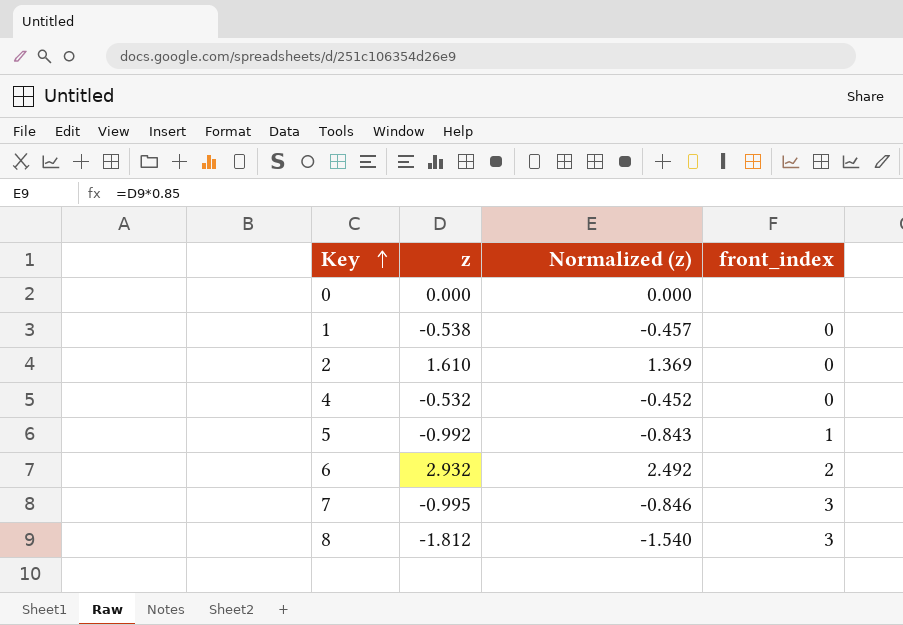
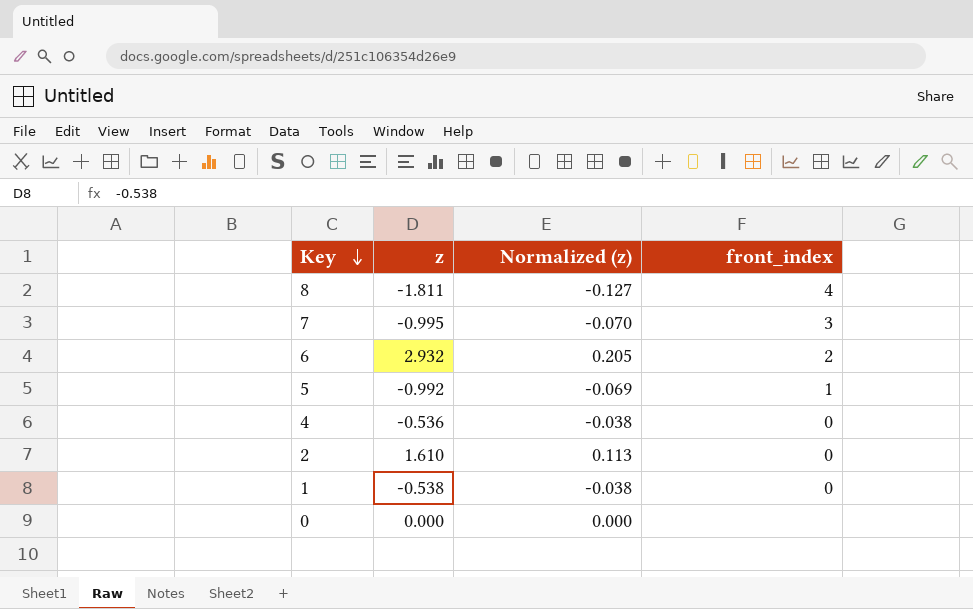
row order: Key ascending -> Key descending
column Normalized (z) | formula: [z] * 0.85 -> [z] * 0.07
8 | z: -1.812 -> -1.811
8 | front_index: 3 -> 4
4 | z: -0.532 -> -0.536

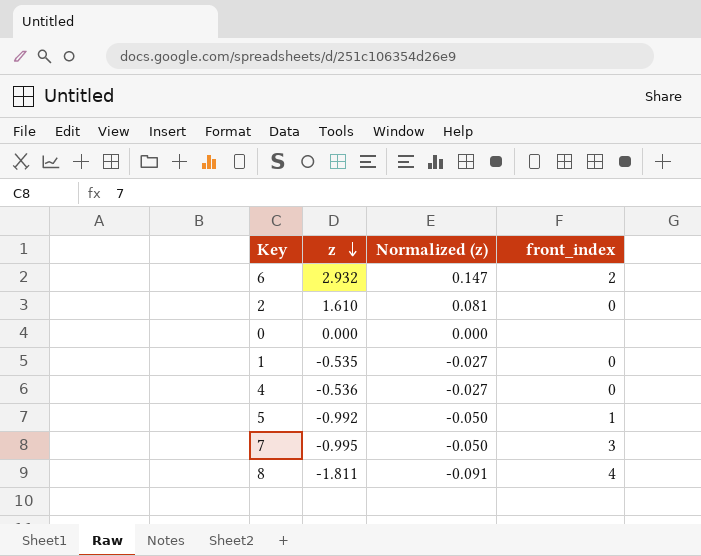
row order: Key descending -> z descending
column Normalized (z) | formula: [z] * 0.07 -> [z] * 0.05
1 | z: -0.538 -> -0.535

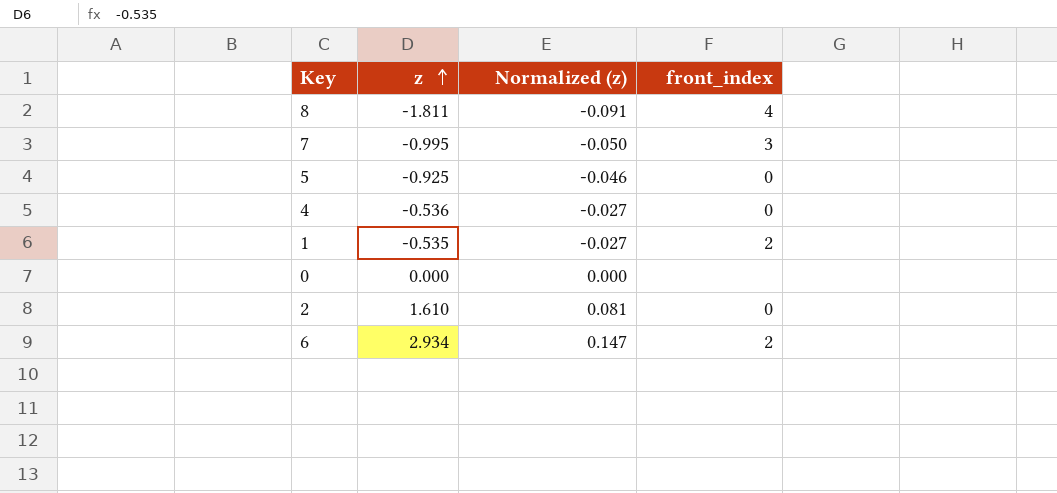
row order: z descending -> z ascending
5 | z: -0.992 -> -0.925
5 | Normalized (z): -0.050 -> -0.046
5 | front_index: 1 -> 0
1 | front_index: 0 -> 2
6 | z: 2.932 -> 2.934

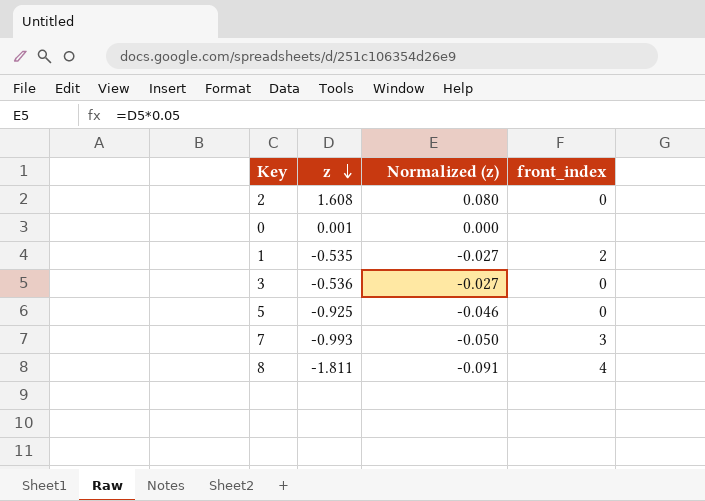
row order: z ascending -> z descending
row 4: -0.536 | -0.027 | 0 -> none
row 6: 2.934 | 0.147 | 2 -> none
2 | z: 1.610 -> 1.608
2 | Normalized (z): 0.081 -> 0.080
0 | z: 0.000 -> 0.001
row 3: none -> -0.536 | -0.027 | 0
7 | z: -0.995 -> -0.993

